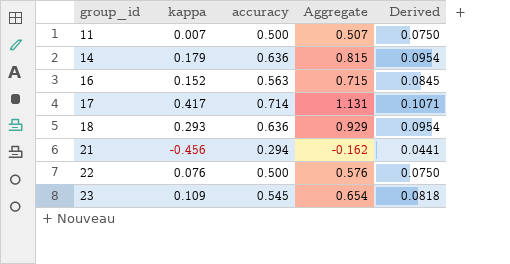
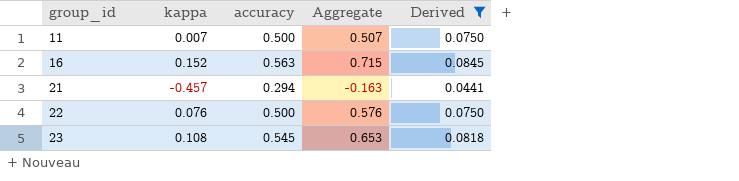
filter: none -> Derived <= 0.0845
21 | kappa: -0.456 -> -0.457
21 | Aggregate: -0.162 -> -0.163
23 | kappa: 0.109 -> 0.108
23 | Aggregate: 0.654 -> 0.653

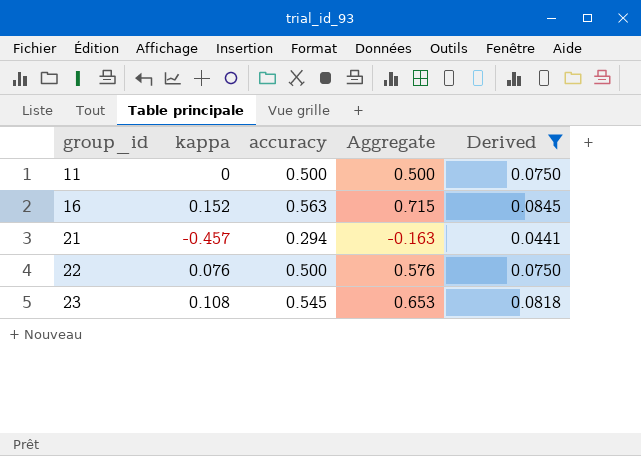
11 | kappa: 0.007 -> 0
11 | Aggregate: 0.507 -> 0.500

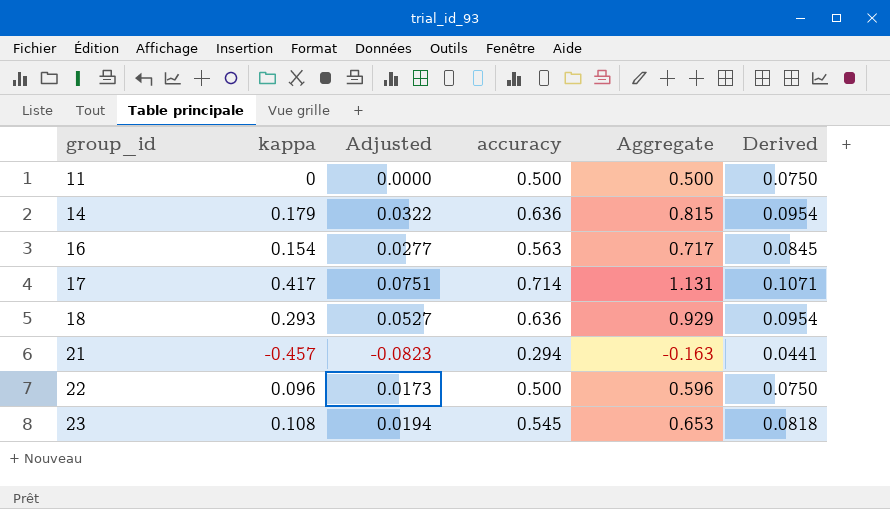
filter: Derived <= 0.0845 -> none
column Adjusted | formula: none -> [kappa] * 0.18
16 | kappa: 0.152 -> 0.154
16 | Aggregate: 0.715 -> 0.717
22 | kappa: 0.076 -> 0.096
22 | Aggregate: 0.576 -> 0.596

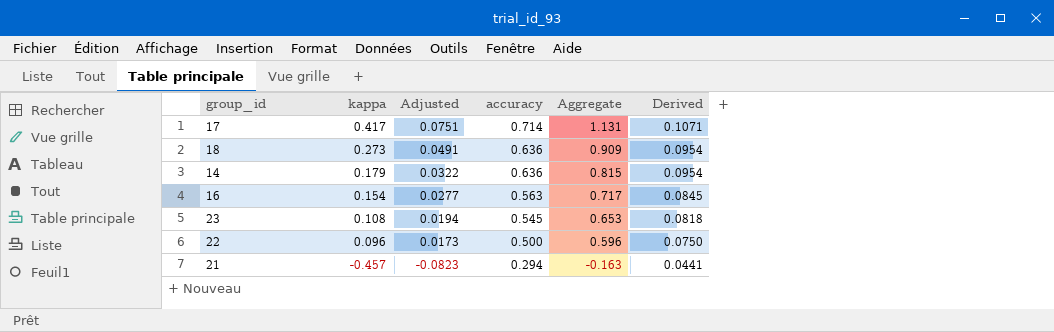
row order: group_id ascending -> kappa descending
row 11: 0 | 0.0000 | 0.500 | 0.500 | 0.0750 -> none
18 | kappa: 0.293 -> 0.273
18 | Adjusted: 0.0527 -> 0.0491
18 | Aggregate: 0.929 -> 0.909

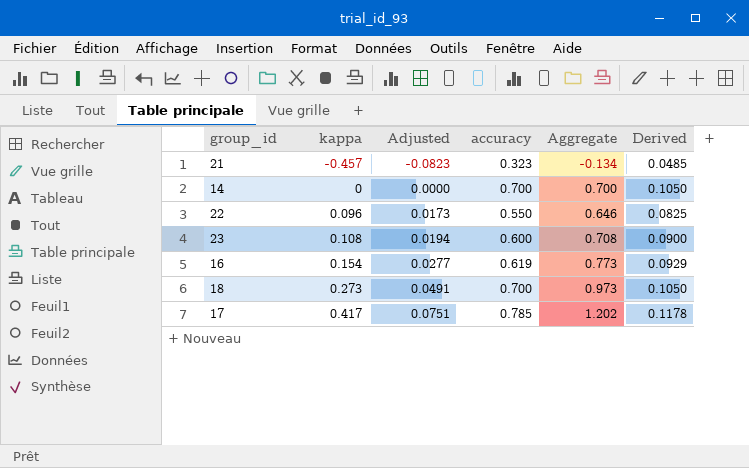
row order: kappa descending -> kappa ascending
21 | accuracy: 0.294 -> 0.323
21 | Aggregate: -0.163 -> -0.134
21 | Derived: 0.0441 -> 0.0485
14 | kappa: 0.179 -> 0
14 | Adjusted: 0.0322 -> 0.0000
14 | accuracy: 0.636 -> 0.700
14 | Aggregate: 0.815 -> 0.700
14 | Derived: 0.0954 -> 0.1050
22 | accuracy: 0.500 -> 0.550
22 | Aggregate: 0.596 -> 0.646
22 | Derived: 0.0750 -> 0.0825
23 | accuracy: 0.545 -> 0.600
23 | Aggregate: 0.653 -> 0.708
23 | Derived: 0.0818 -> 0.0900
16 | accuracy: 0.563 -> 0.619
16 | Aggregate: 0.717 -> 0.773
16 | Derived: 0.0845 -> 0.0929
18 | accuracy: 0.636 -> 0.700
18 | Aggregate: 0.909 -> 0.973
18 | Derived: 0.0954 -> 0.1050
17 | accuracy: 0.714 -> 0.785
17 | Aggregate: 1.131 -> 1.202
17 | Derived: 0.1071 -> 0.1178

